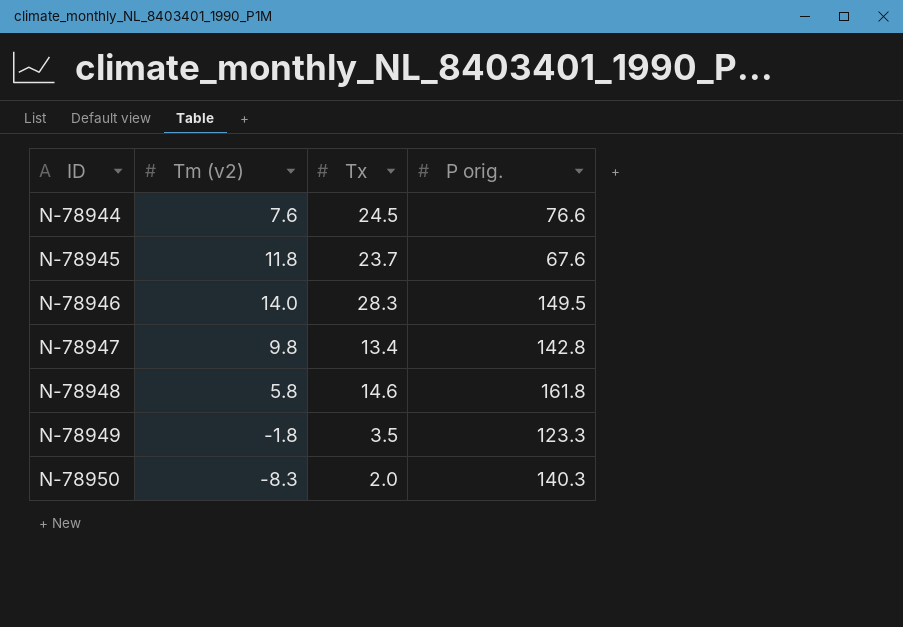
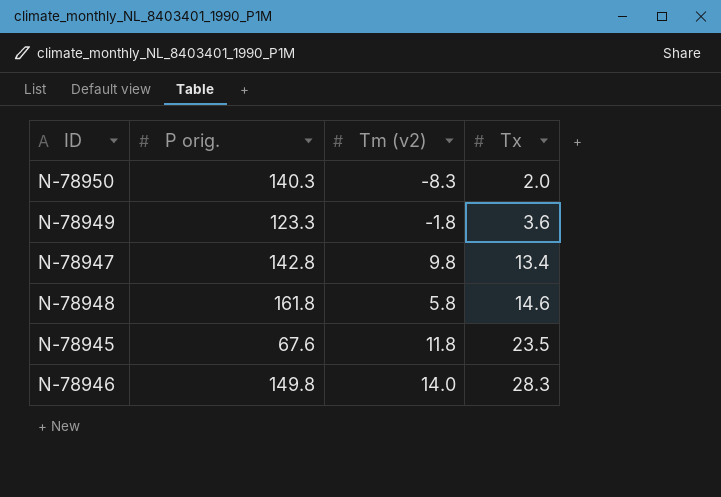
row order: ID ascending -> Tx ascending
column P orig. | position: 4 -> 2
row N-78944: 7.6 | 24.5 | 76.6 -> none
N-78949 | Tx: 3.5 -> 3.6
N-78945 | Tx: 23.7 -> 23.5
N-78946 | P orig.: 149.5 -> 149.8

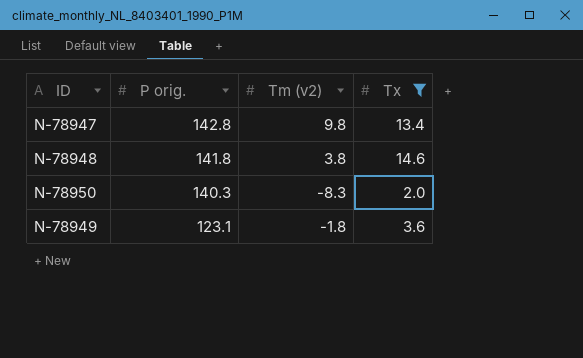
filter: none -> Tx <= 14.6
row order: Tx ascending -> P orig. descending
N-78948 | P orig.: 161.8 -> 141.8
N-78948 | Tm (v2): 5.8 -> 3.8
N-78949 | P orig.: 123.3 -> 123.1

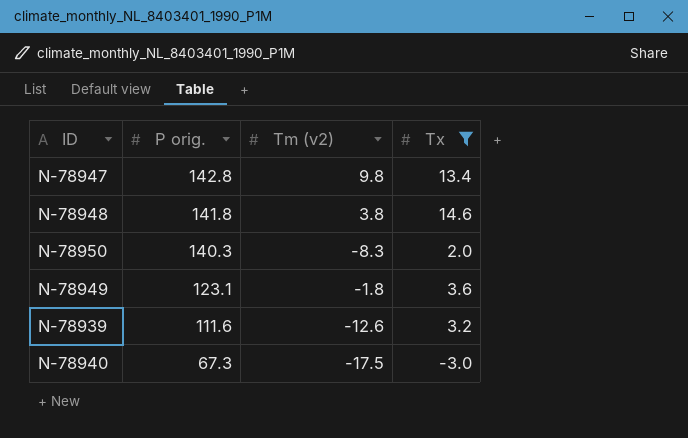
row N-78939: none -> 111.6 | -12.6 | 3.2
row N-78940: none -> 67.3 | -17.5 | -3.0

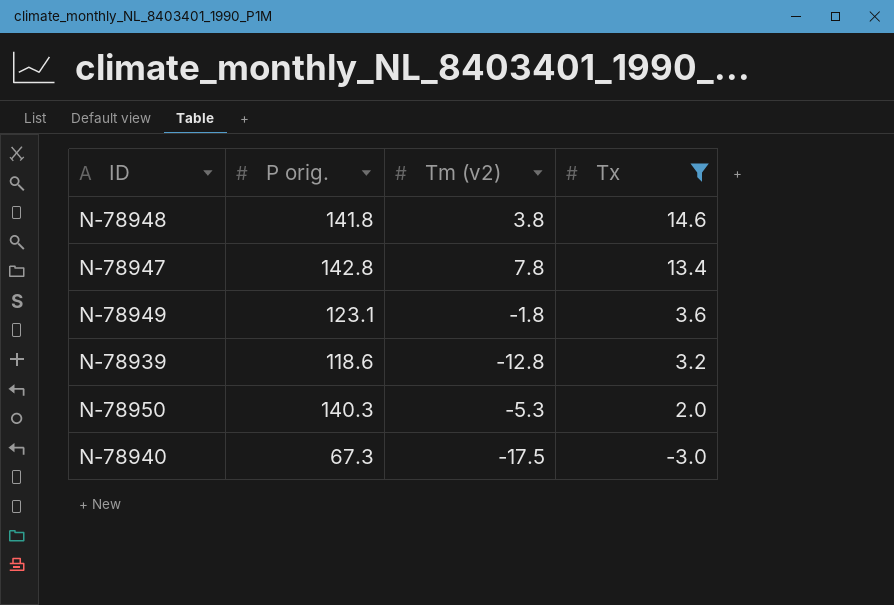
row order: P orig. descending -> Tx descending
N-78947 | Tm (v2): 9.8 -> 7.8
N-78939 | P orig.: 111.6 -> 118.6
N-78939 | Tm (v2): -12.6 -> -12.8
N-78950 | Tm (v2): -8.3 -> -5.3

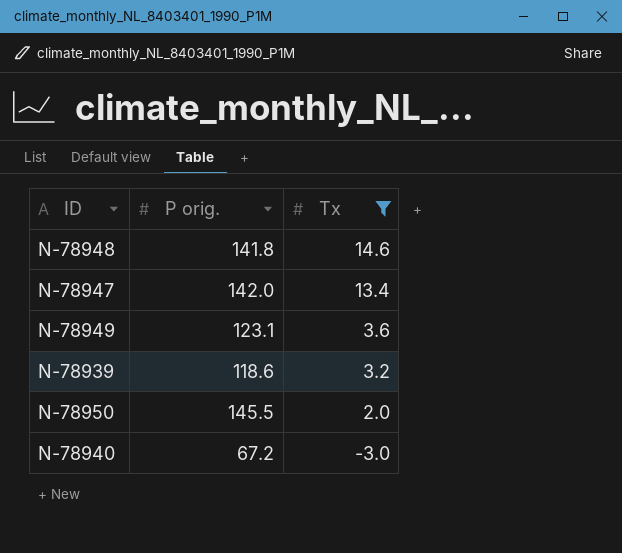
column Tm (v2) | position: 3 -> none
N-78947 | P orig.: 142.8 -> 142.0
N-78950 | P orig.: 140.3 -> 145.5
N-78940 | P orig.: 67.3 -> 67.2

